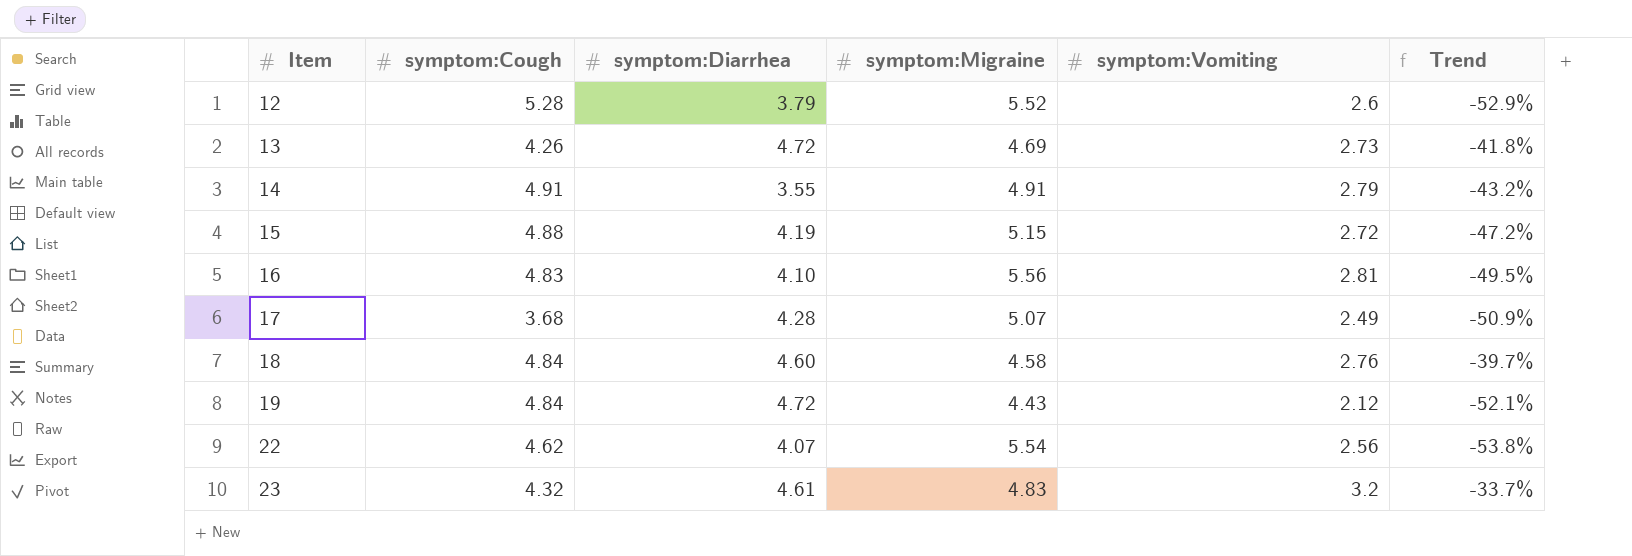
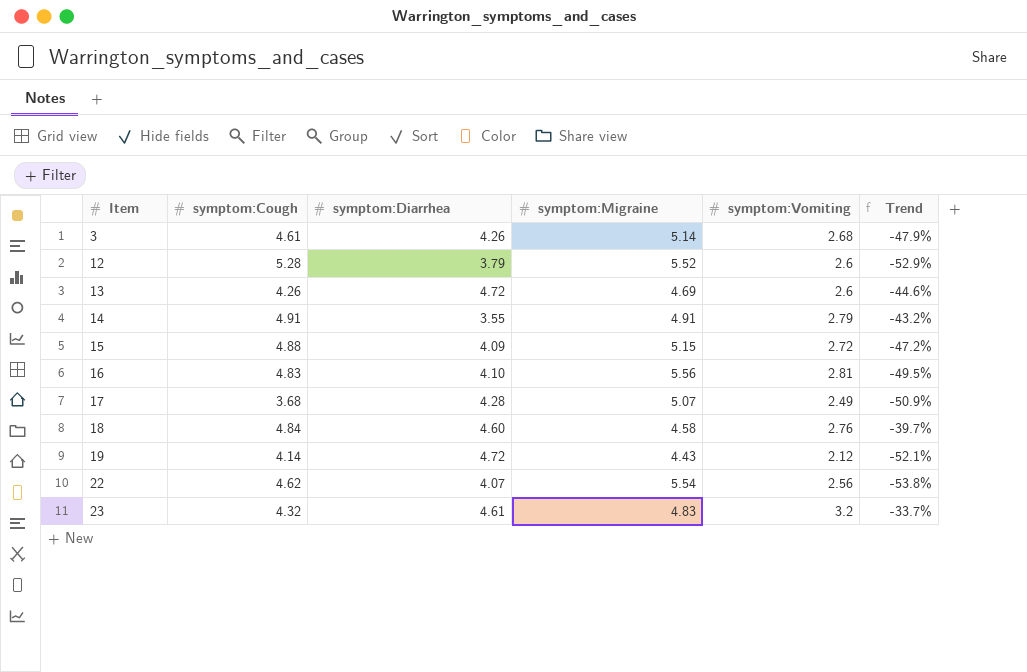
row 3: none -> 4.61 | 4.26 | 5.14 | 2.68 | -47.9%
13 | symptom:Vomiting: 2.73 -> 2.6
13 | Trend: -41.8% -> -44.6%
15 | symptom:Diarrhea: 4.19 -> 4.09
19 | symptom:Cough: 4.84 -> 4.14

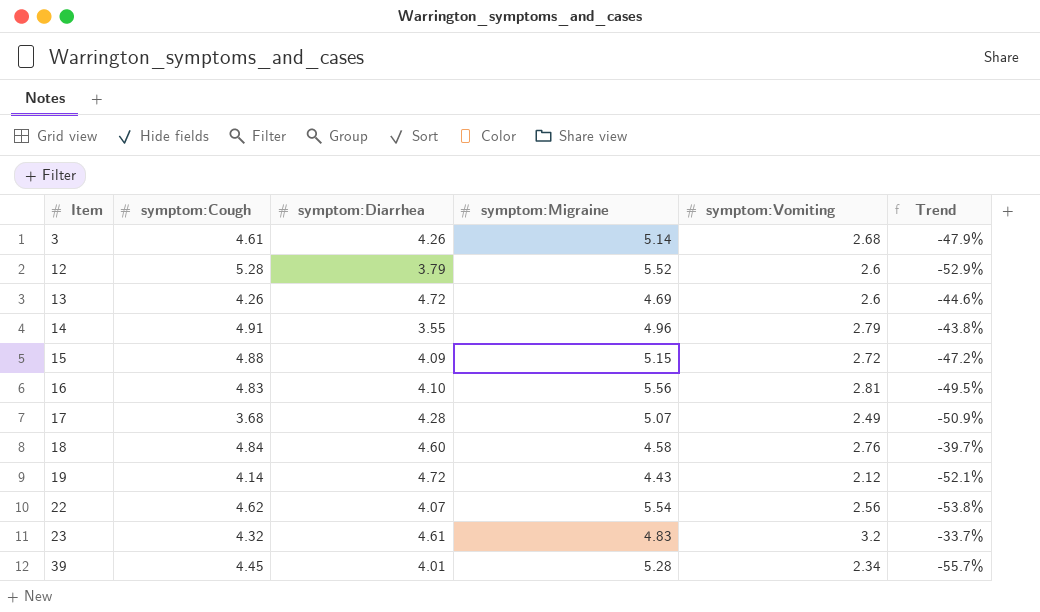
14 | symptom:Migraine: 4.91 -> 4.96
14 | Trend: -43.2% -> -43.8%
row 39: none -> 4.45 | 4.01 | 5.28 | 2.34 | -55.7%

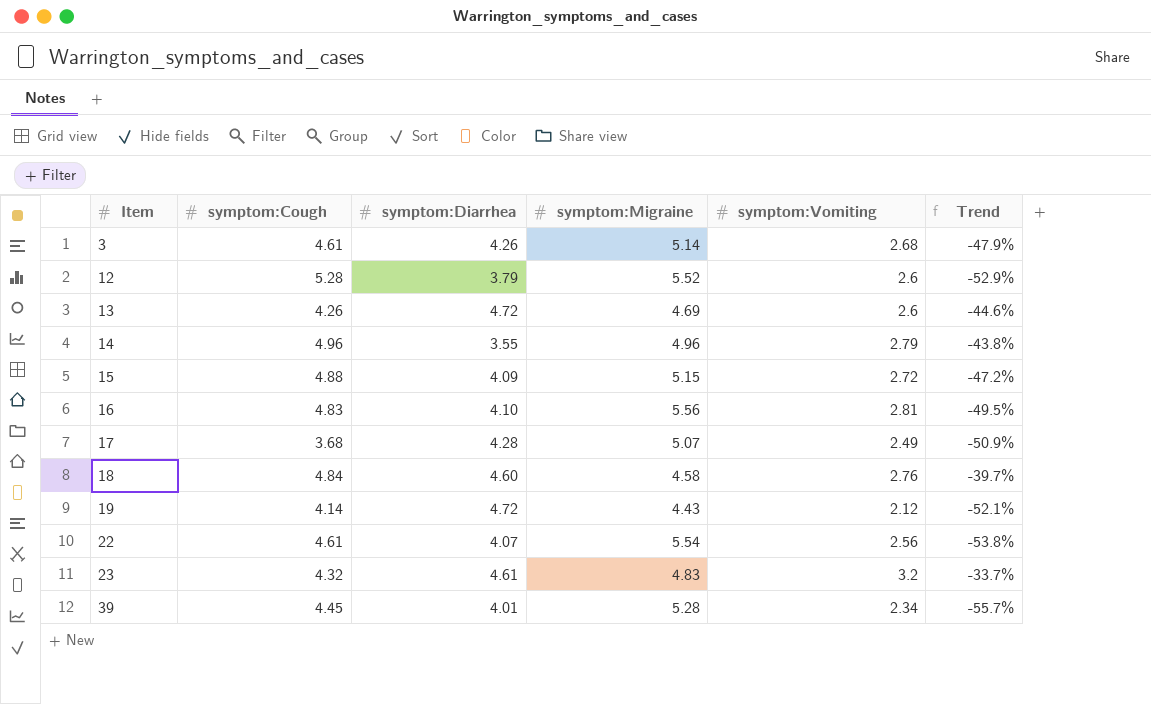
14 | symptom:Cough: 4.91 -> 4.96
22 | symptom:Cough: 4.62 -> 4.61

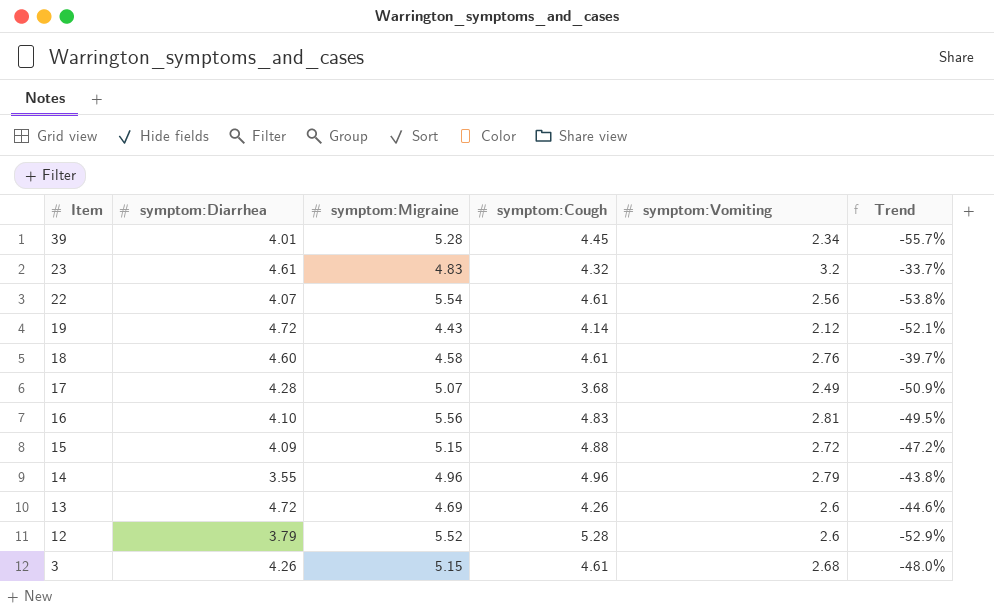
row order: Item ascending -> Item descending
column symptom:Cough | position: 2 -> 4
18 | symptom:Cough: 4.84 -> 4.61
3 | symptom:Migraine: 5.14 -> 5.15
3 | Trend: -47.9% -> -48.0%

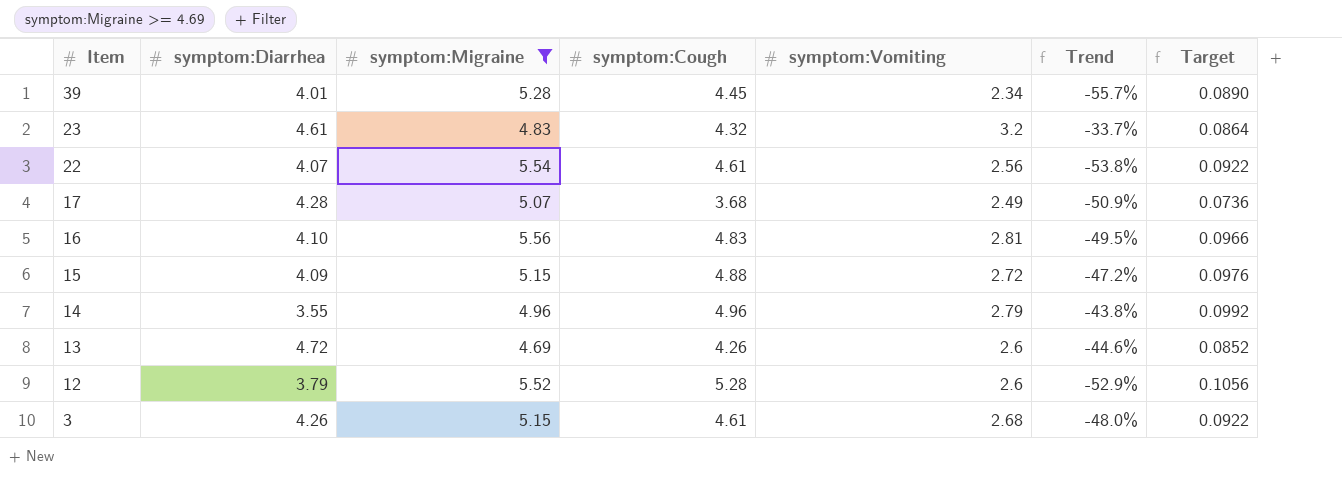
filter: none -> symptom:Migraine >= 4.69
column Target | formula: none -> [symptom:Cough] * 0.02

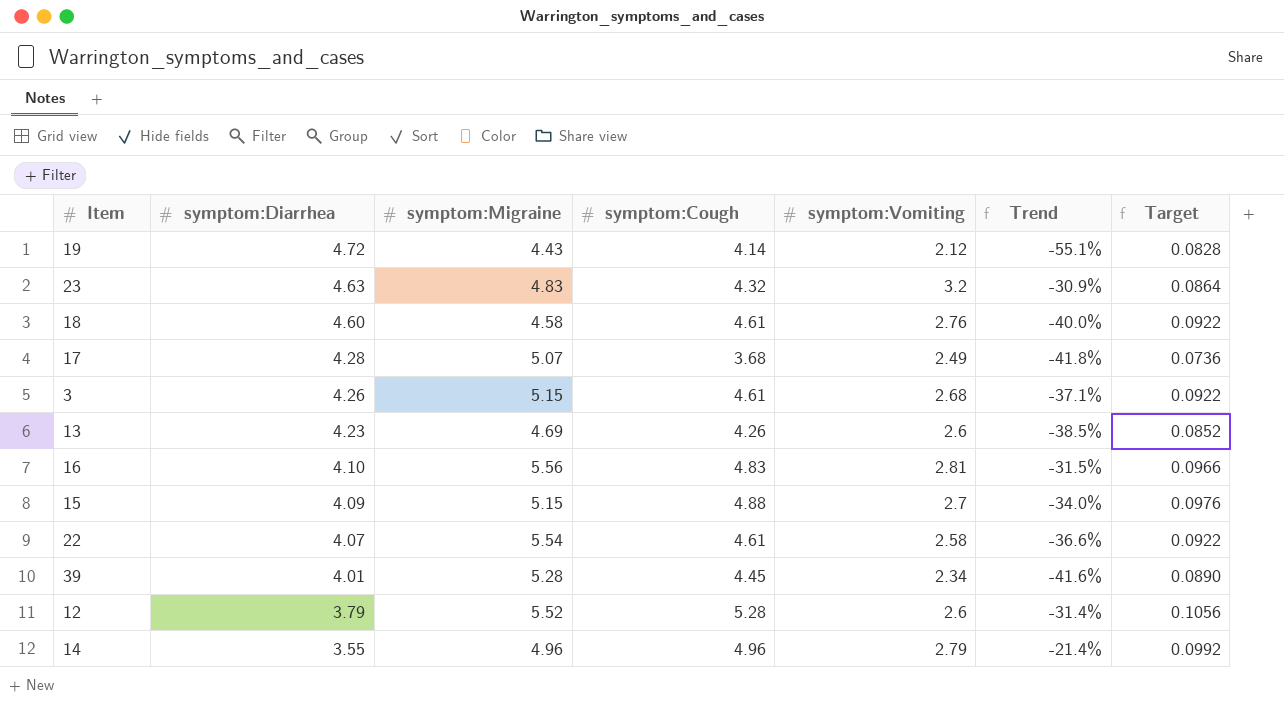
filter: symptom:Migraine >= 4.69 -> none
row order: Item descending -> symptom:Diarrhea descending
column Trend | formula: ([symptom:Vomiting] - [symptom:Migraine]) / [symptom:Migraine] -> ([symptom:Vomiting] - [symptom:Diarrhea]) / [symptom:Diarrhea]
23 | symptom:Diarrhea: 4.61 -> 4.63
13 | symptom:Diarrhea: 4.72 -> 4.23
15 | symptom:Vomiting: 2.72 -> 2.7
22 | symptom:Vomiting: 2.56 -> 2.58

